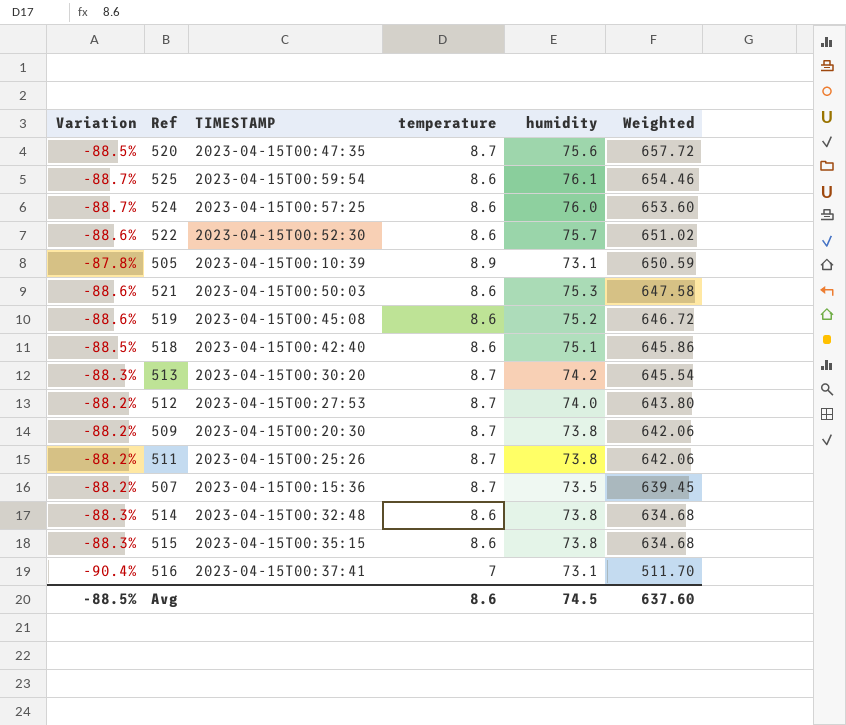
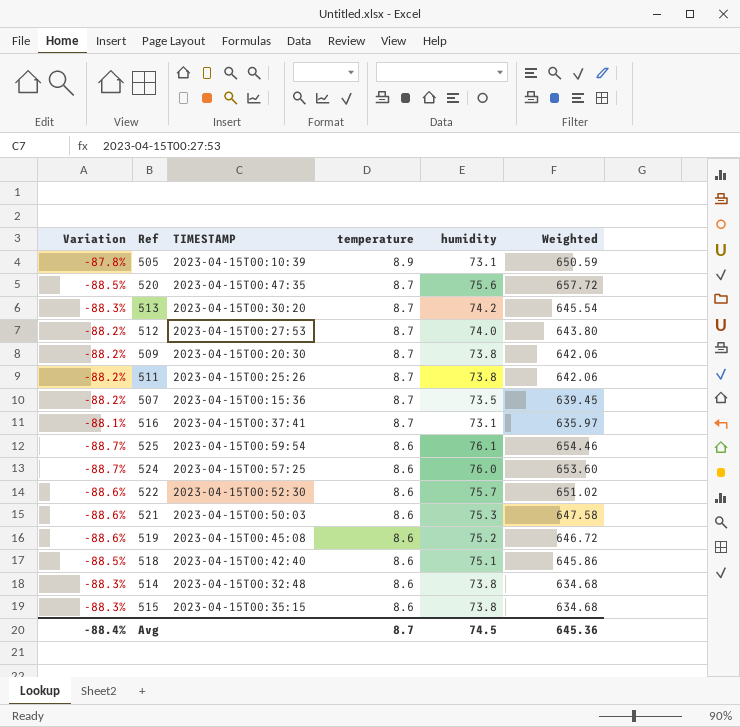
row order: Weighted descending -> temperature descending
516 | Variation: -90.4% -> -88.1%
516 | temperature: 7 -> 8.7
516 | Weighted: 511.70 -> 635.97
Avg | Variation: -88.5% -> -88.4%
Avg | temperature: 8.6 -> 8.7
Avg | Weighted: 637.60 -> 645.36

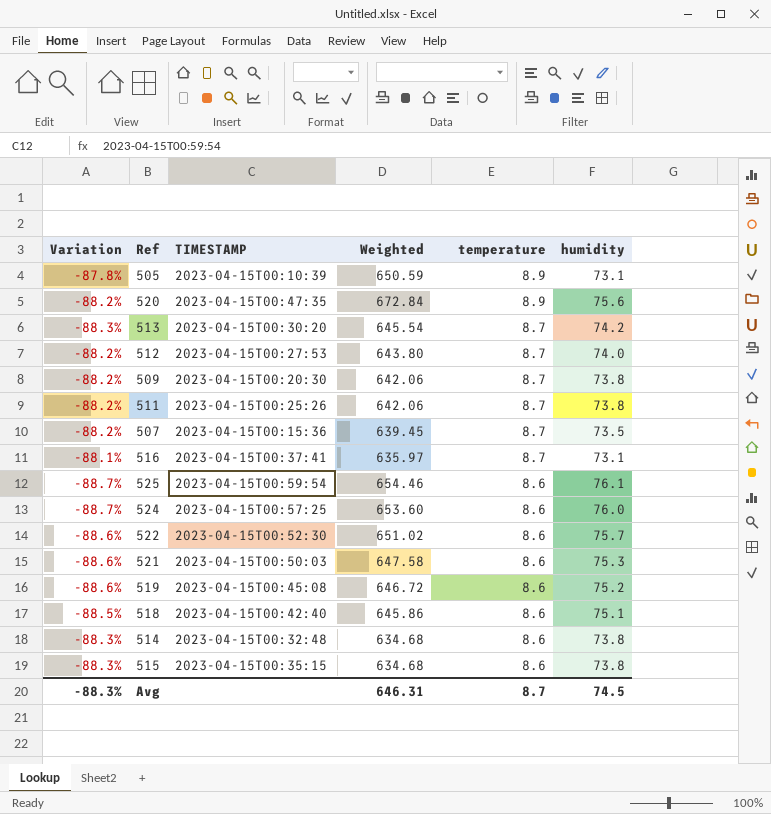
column Weighted | position: 6 -> 4
520 | Variation: -88.5% -> -88.2%
520 | Weighted: 657.72 -> 672.84
520 | temperature: 8.7 -> 8.9
Avg | Variation: -88.4% -> -88.3%
Avg | Weighted: 645.36 -> 646.31

